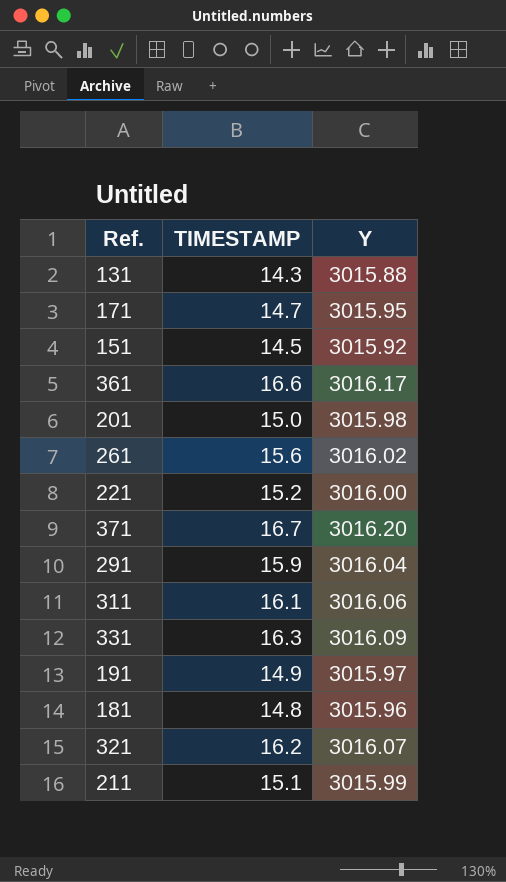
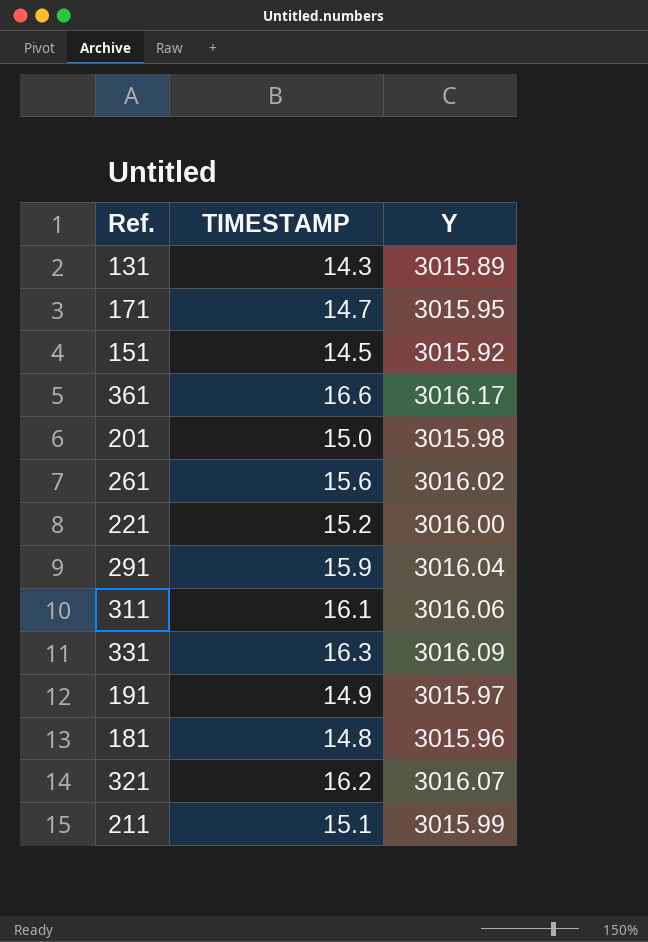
row 371: 16.7 | 3016.20 -> none
131 | Y: 3015.88 -> 3015.89

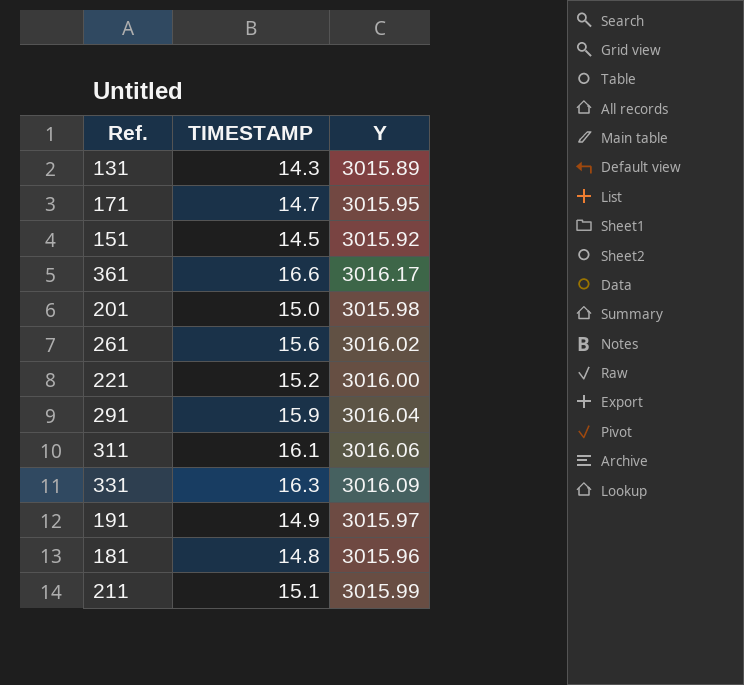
row 321: 16.2 | 3016.07 -> none

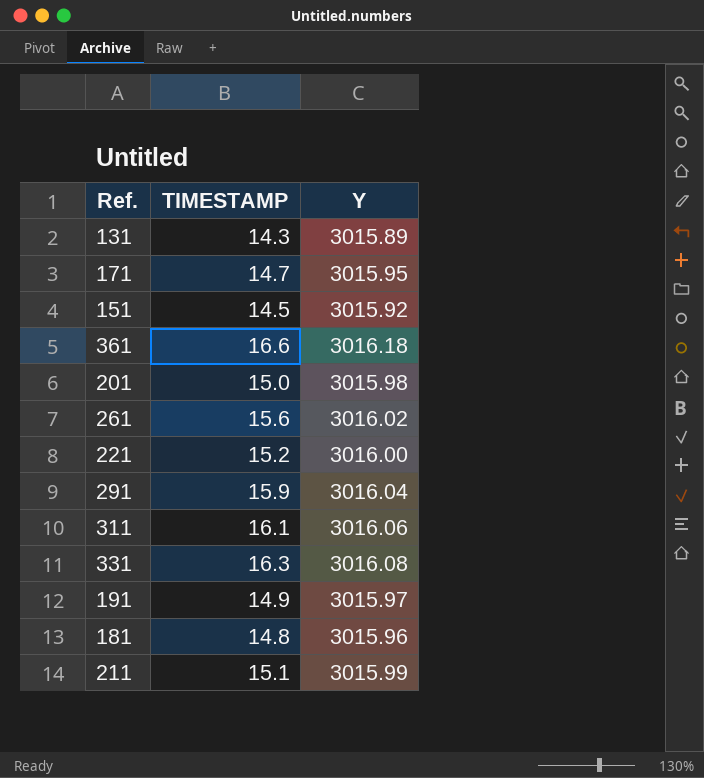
361 | Y: 3016.17 -> 3016.18
331 | Y: 3016.09 -> 3016.08

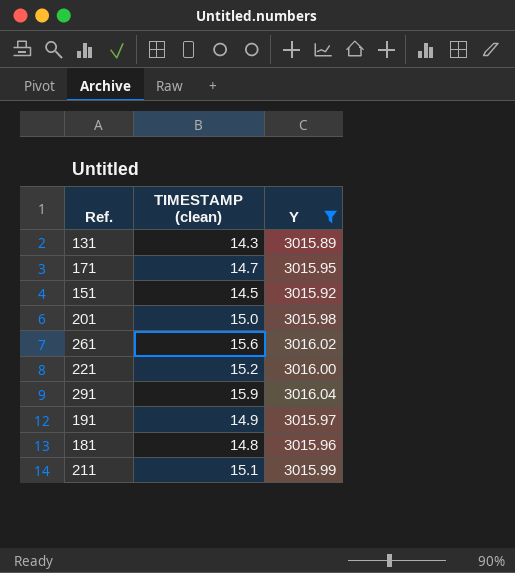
filter: none -> Y <= 3016.04
column name: TIMESTAMP -> TIMESTAMP (clean)

